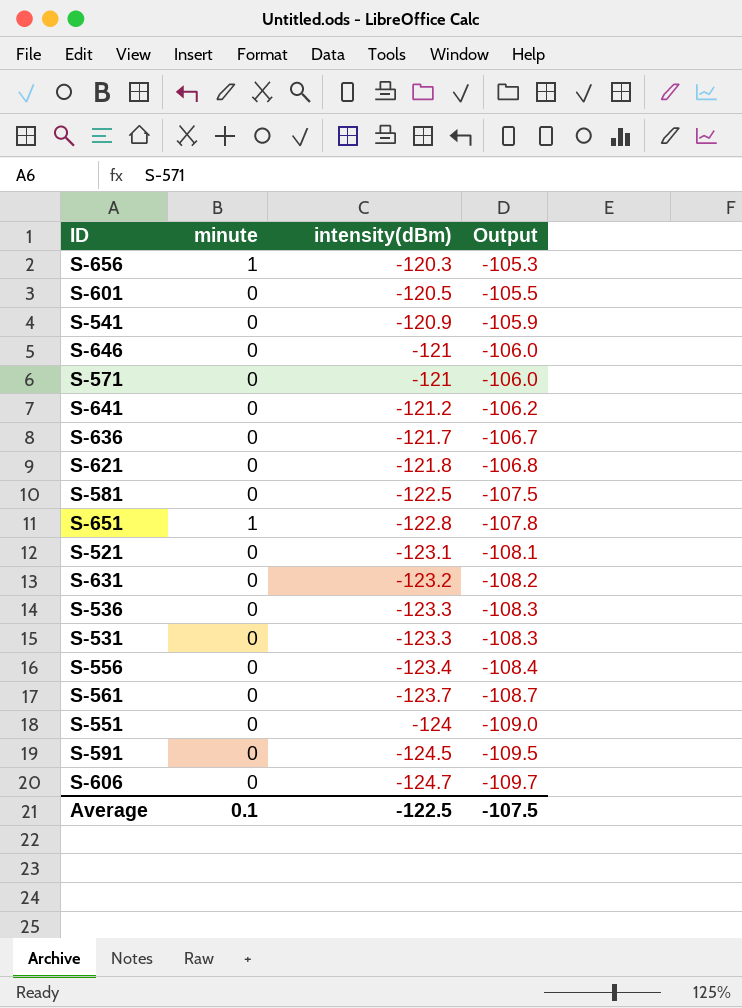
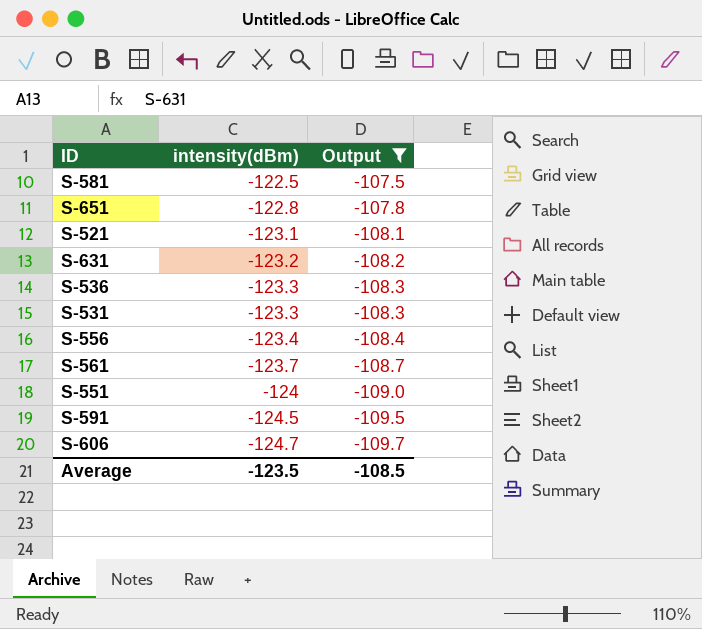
filter: none -> Output <= -107.5
column minute | position: 2 -> none
Average | intensity(dBm): -122.5 -> -123.5
Average | Output: -107.5 -> -108.5

